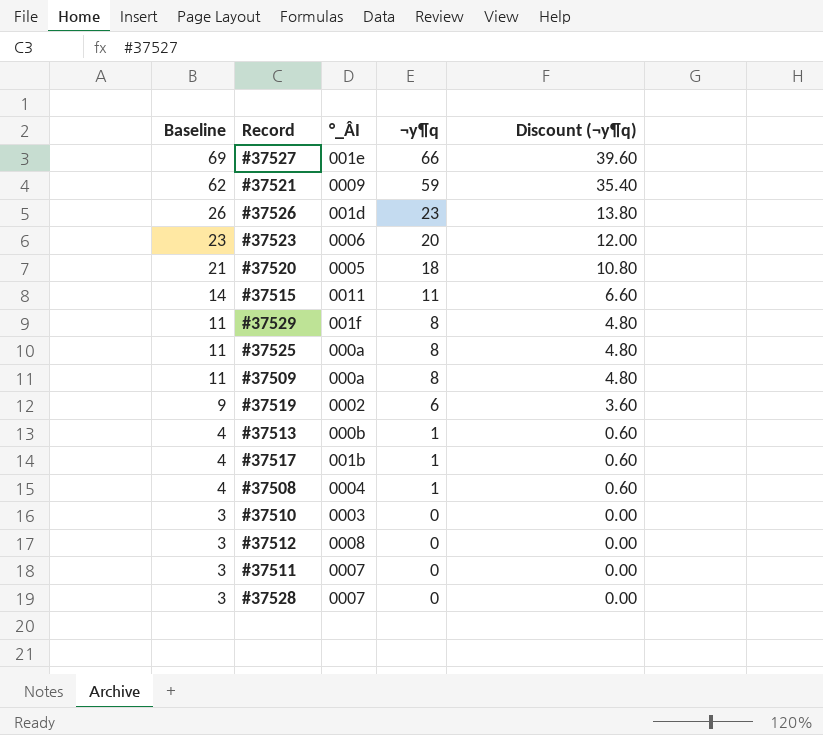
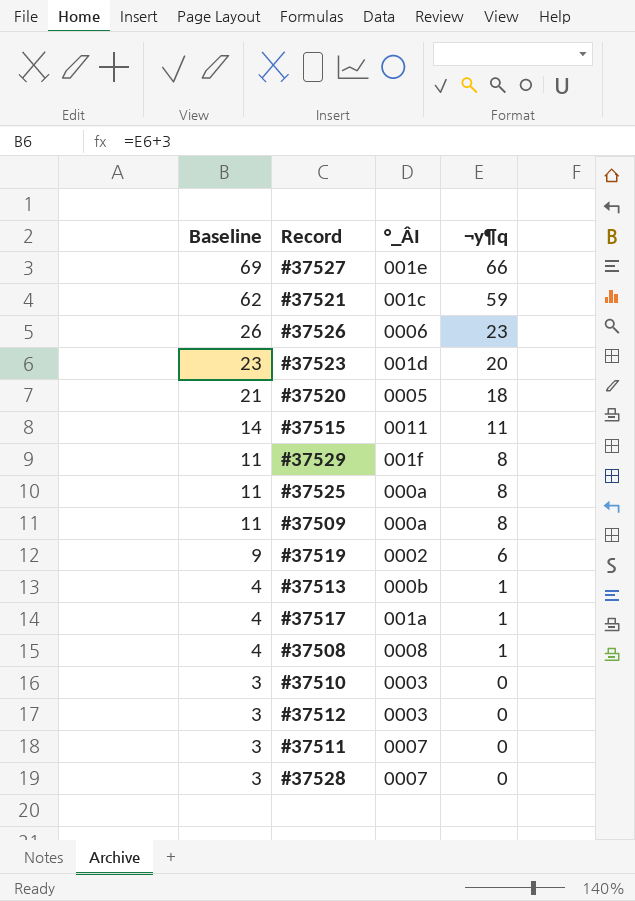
column Discount (¬y¶q) | formula: [¬y¶q] * 0.6 -> none
#37521 | °_ÂI: 0009 -> 001c
#37526 | °_ÂI: 001d -> 0006
#37523 | °_ÂI: 0006 -> 001d
#37517 | °_ÂI: 001b -> 001a
#37508 | °_ÂI: 0004 -> 0008
#37512 | °_ÂI: 0008 -> 0003

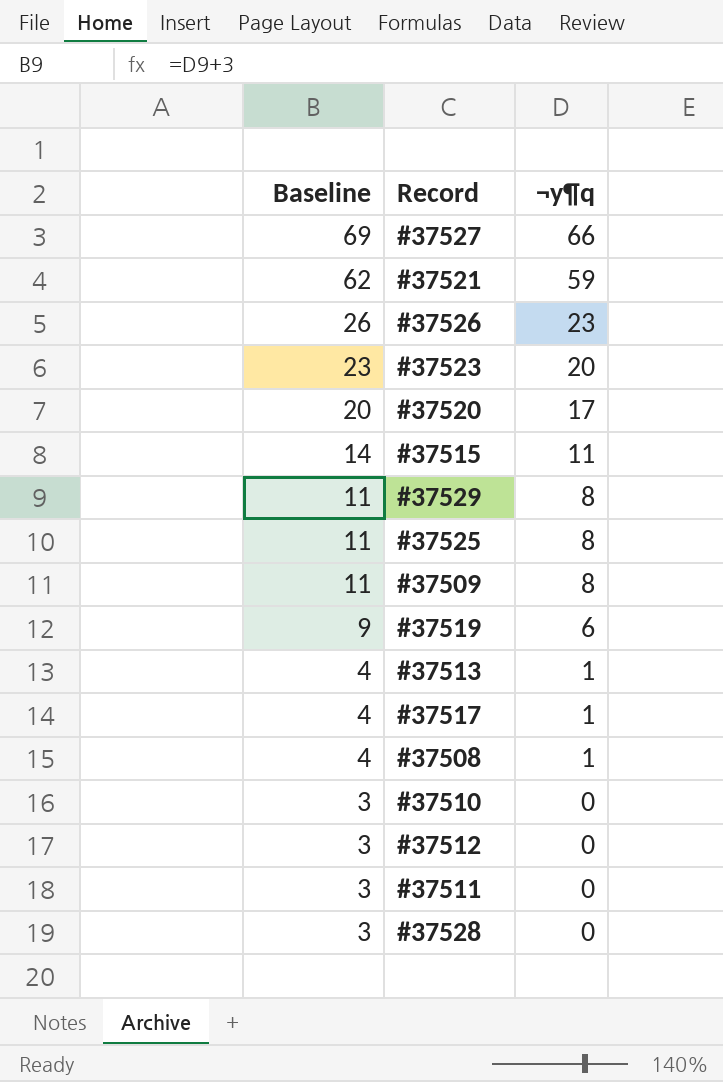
column °_ÂI | position: 3 -> none
#37520 | Baseline: 21 -> 20
#37520 | ¬y¶q: 18 -> 17

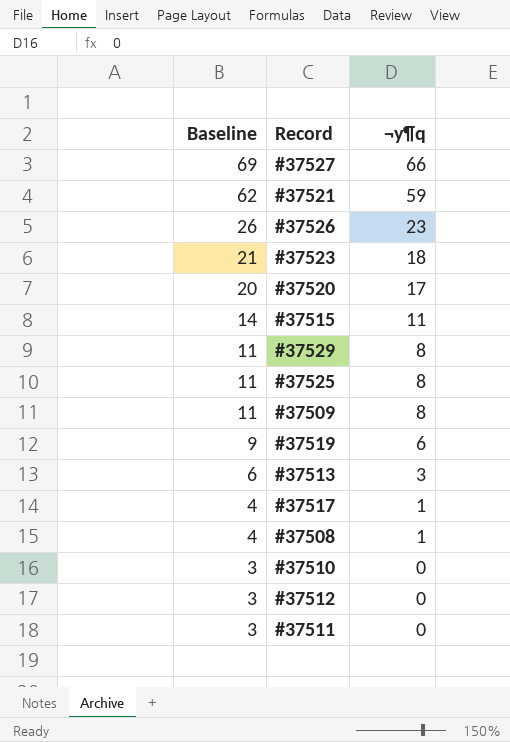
row #37528: 3 | 0 -> none
#37523 | Baseline: 23 -> 21
#37523 | ¬y¶q: 20 -> 18
#37513 | Baseline: 4 -> 6
#37513 | ¬y¶q: 1 -> 3

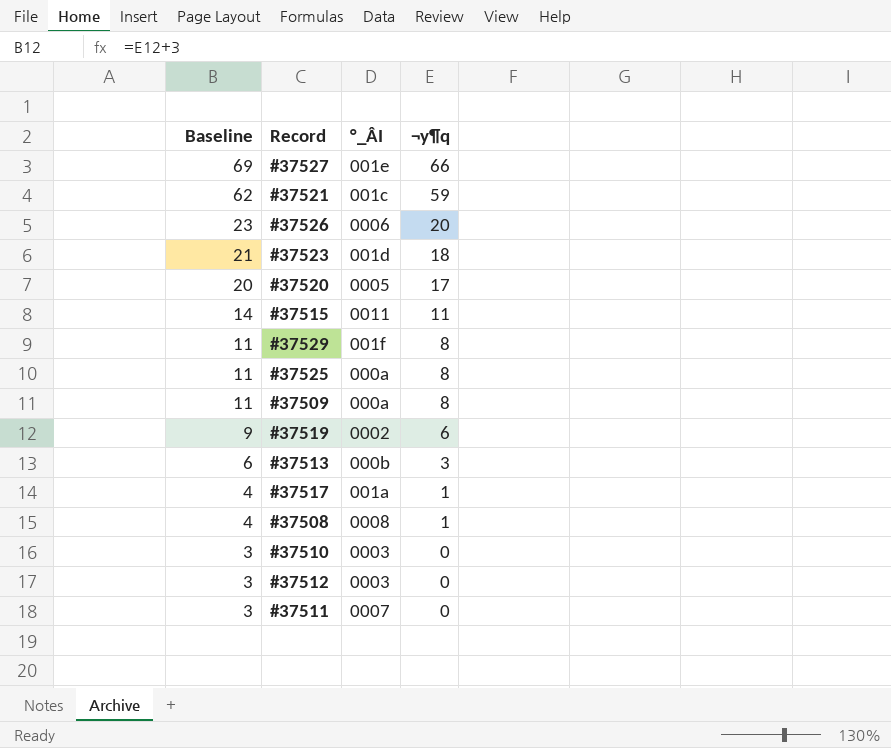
column °_ÂI | position: none -> 3
#37526 | Baseline: 26 -> 23
#37526 | ¬y¶q: 23 -> 20

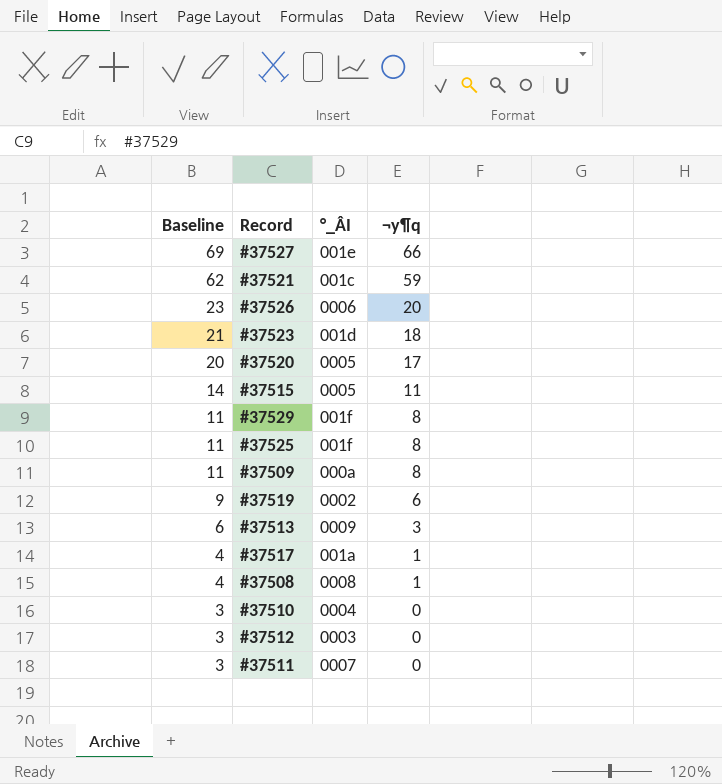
#37515 | °_ÂI: 0011 -> 0005
#37525 | °_ÂI: 000a -> 001f
#37513 | °_ÂI: 000b -> 0009
#37510 | °_ÂI: 0003 -> 0004

